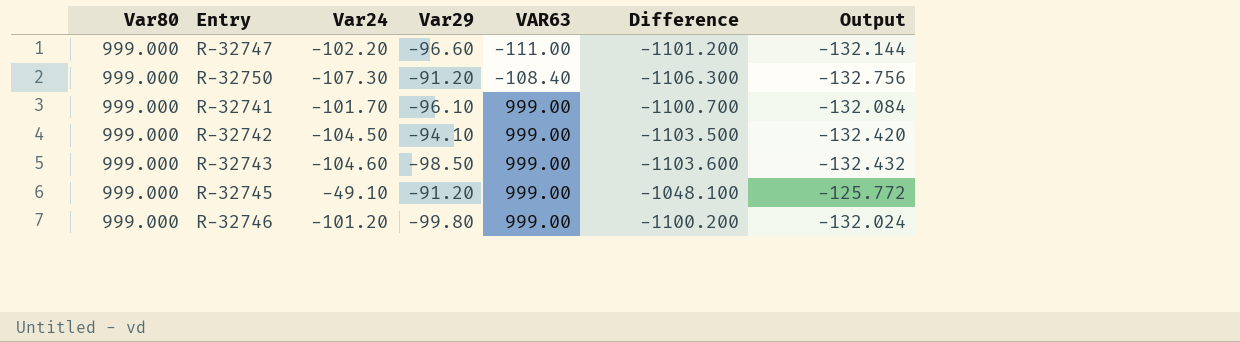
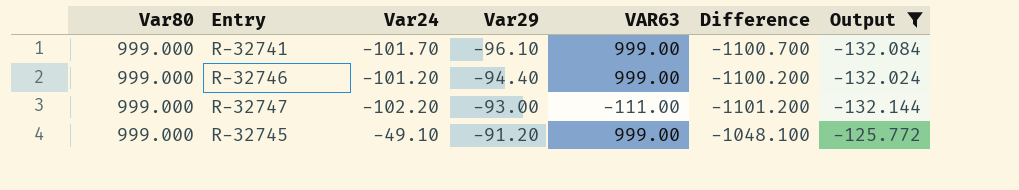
filter: none -> Output >= -132.144
row order: VAR63 ascending -> Var29 ascending
R-32746 | Var29: -99.80 -> -94.40
R-32747 | Var29: -96.60 -> -93.00

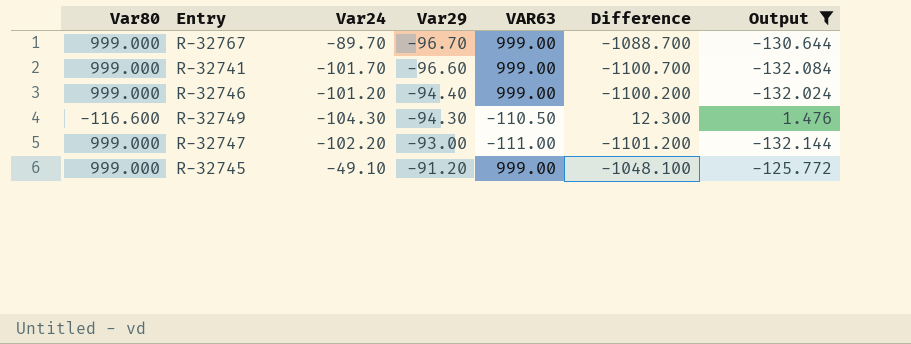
row R-32767: none -> 999.000 | -89.70 | -96.70 | 999.00 | -1088.700 | -130.644
R-32741 | Var29: -96.10 -> -96.60
row R-32749: none -> -116.600 | -104.30 | -94.30 | -110.50 | 12.300 | 1.476

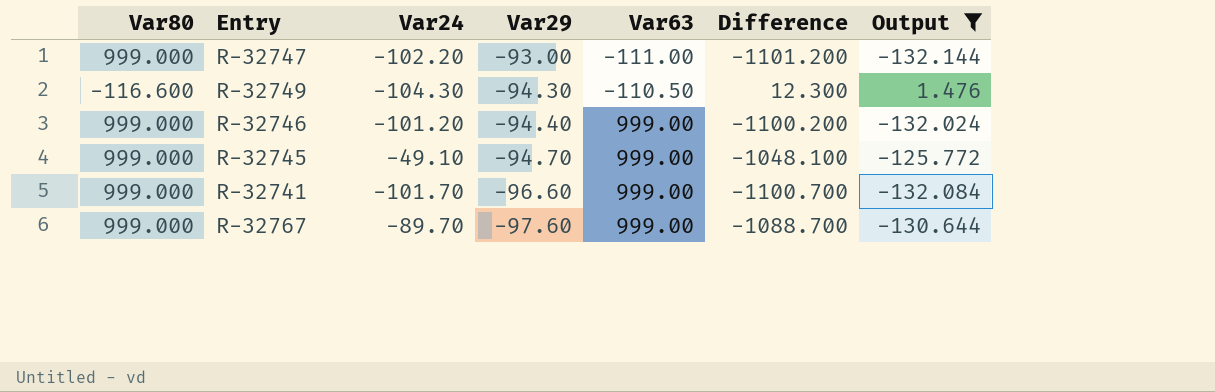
row order: Var29 ascending -> Var29 descending
column name: VAR63 -> Var63
R-32745 | Var29: -91.20 -> -94.70
R-32767 | Var29: -96.70 -> -97.60

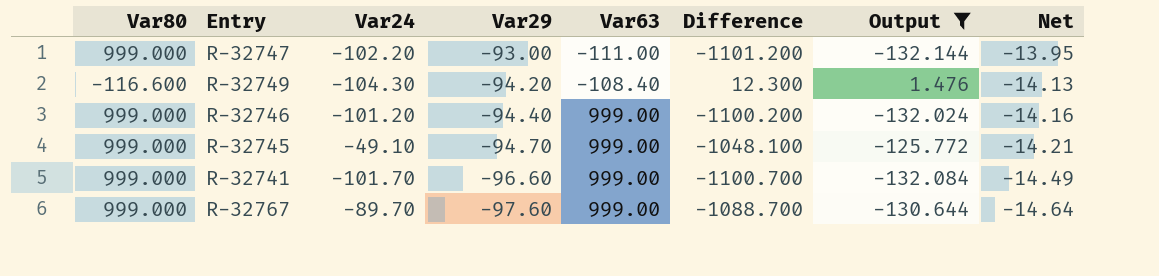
column Net | formula: none -> [Var29] * 0.15
R-32749 | Var29: -94.30 -> -94.20
R-32749 | Var63: -110.50 -> -108.40

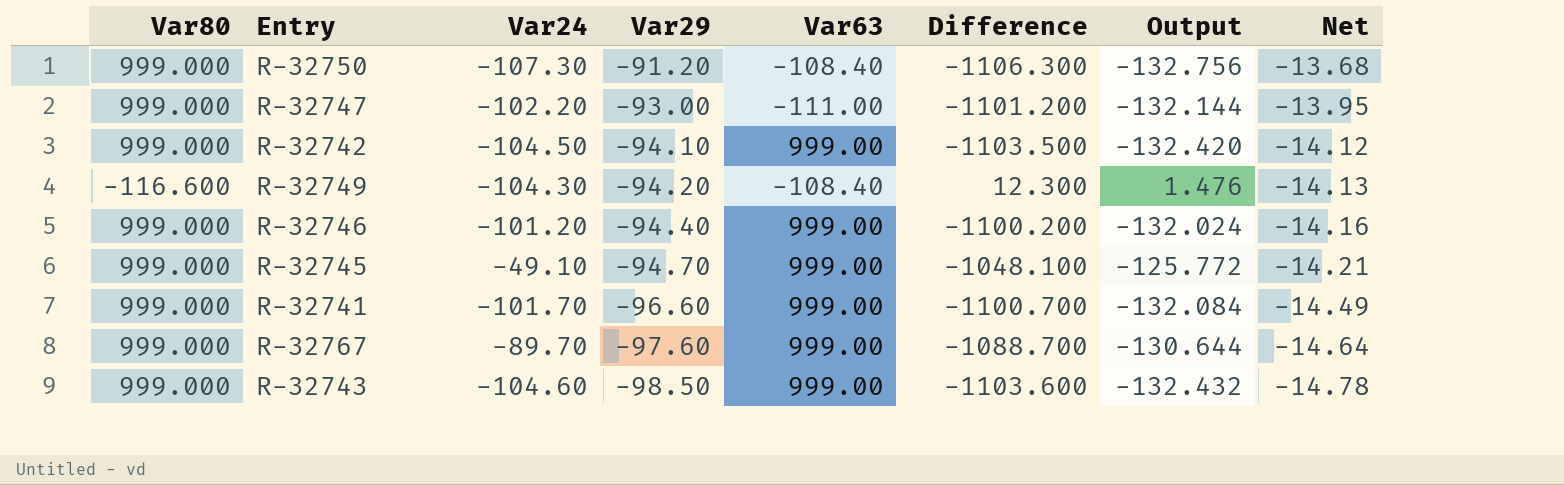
filter: Output >= -132.144 -> none

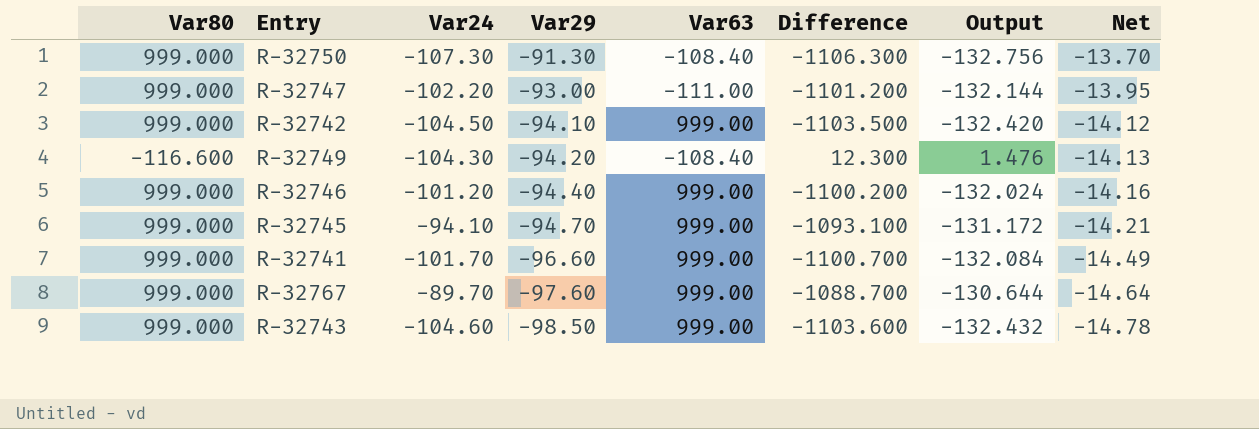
R-32750 | Var29: -91.20 -> -91.30
R-32750 | Net: -13.68 -> -13.70
R-32745 | Var24: -49.10 -> -94.10
R-32745 | Difference: -1048.100 -> -1093.100
R-32745 | Output: -125.772 -> -131.172

